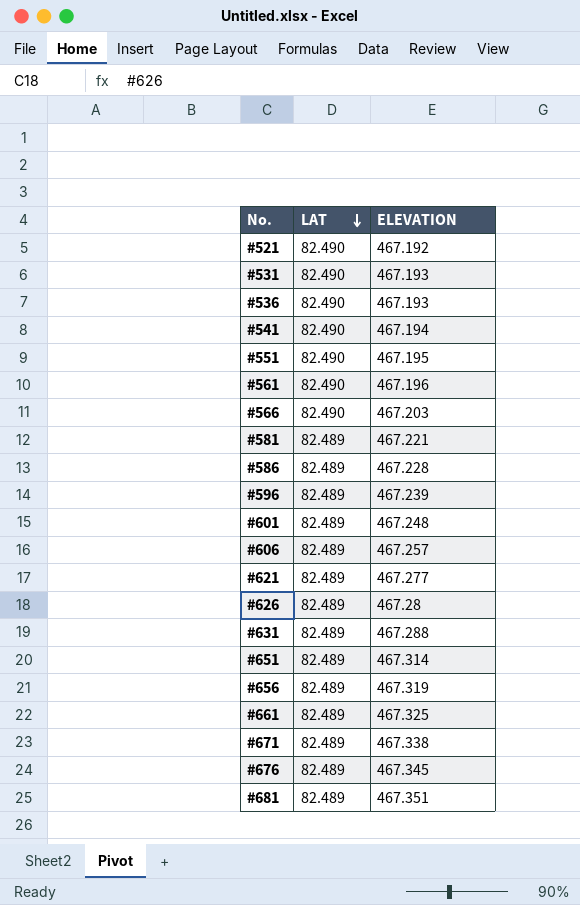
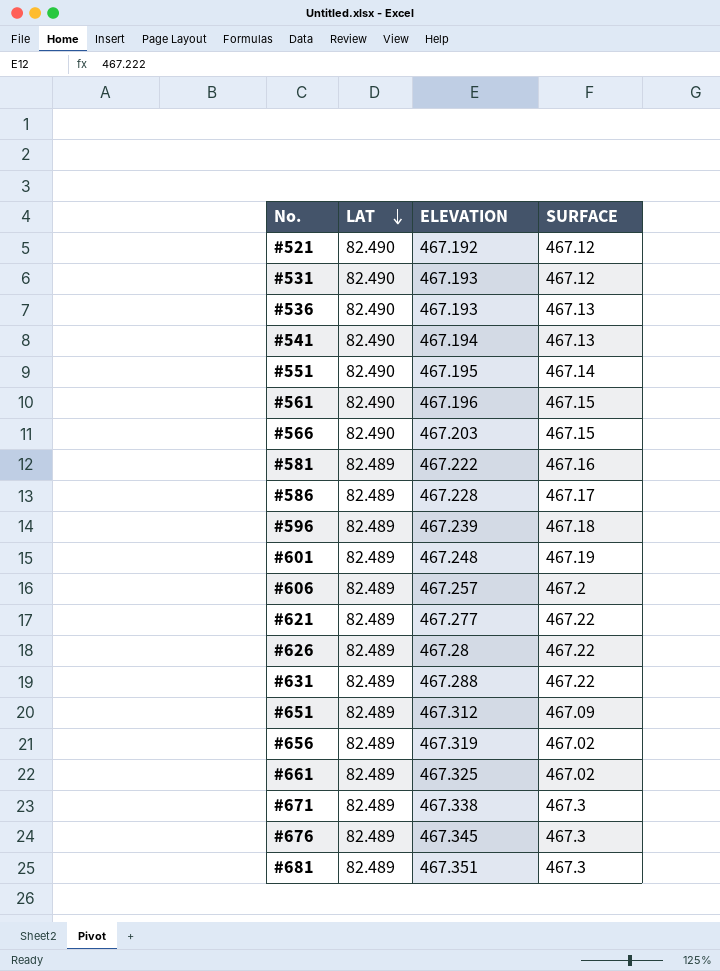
column SURFACE | position: none -> 4
#581 | ELEVATION: 467.221 -> 467.222
#651 | ELEVATION: 467.314 -> 467.312

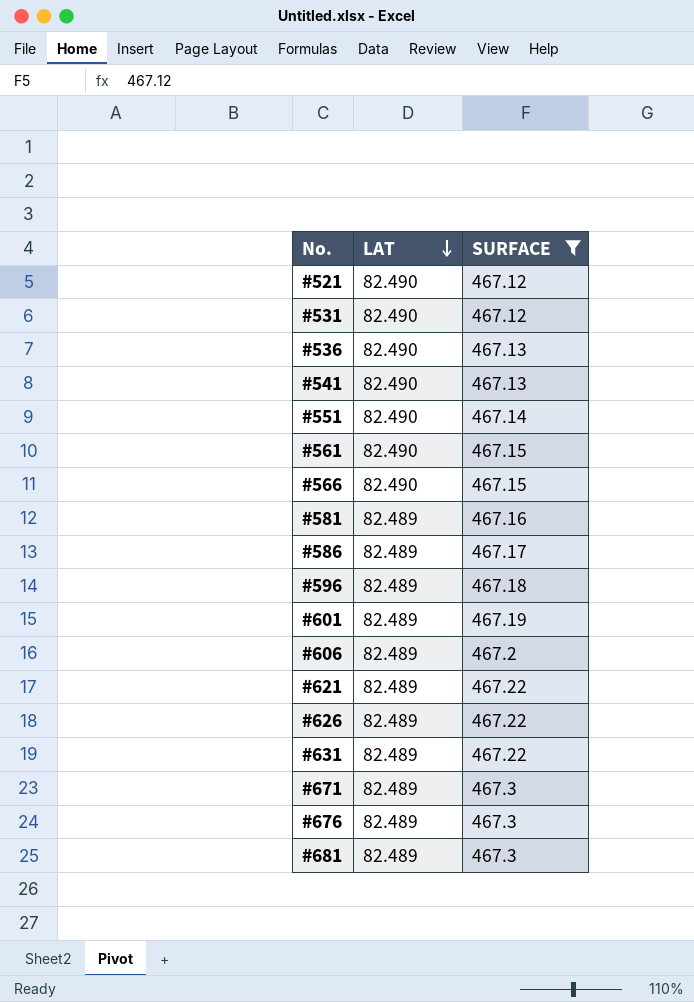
filter: none -> SURFACE >= 467.12
column ELEVATION | position: 3 -> none

